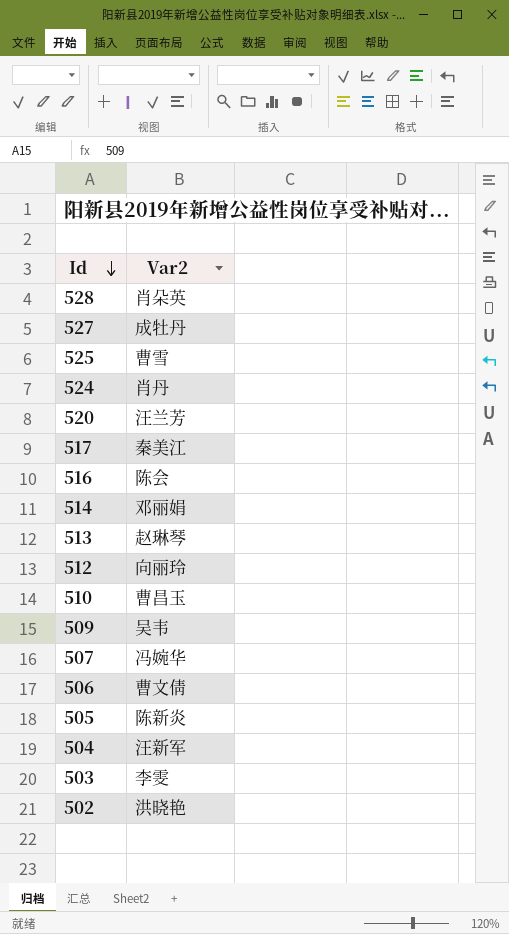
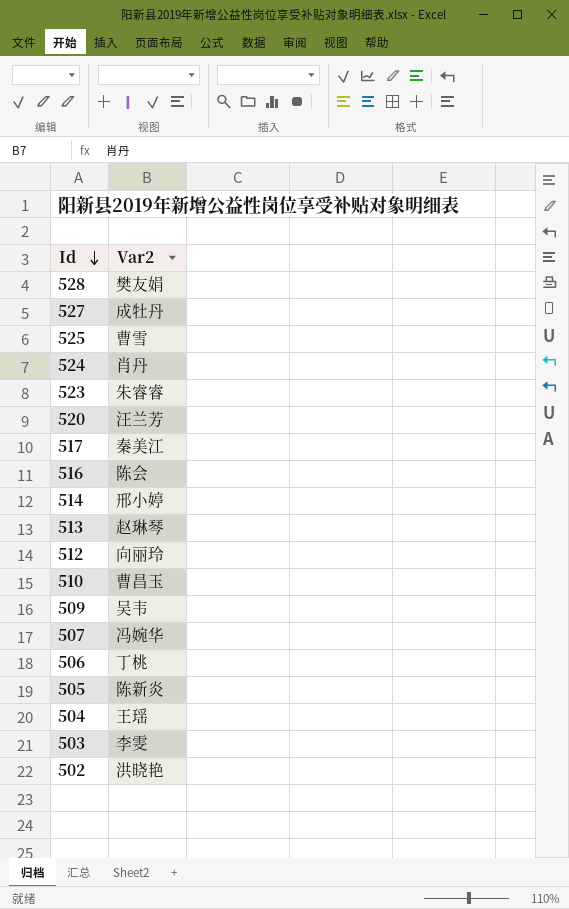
528 | Var2: 肖朵英 -> 樊友娟
row 523: none -> 朱睿睿
514 | Var2: 邓丽娟 -> 邢小婷
506 | Var2: 曹文倩 -> 丁桃
504 | Var2: 汪新军 -> 王瑶

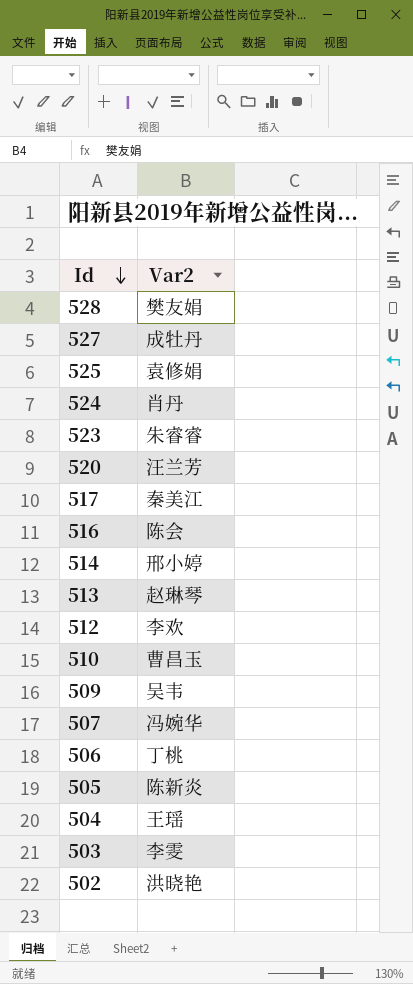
525 | Var2: 曹雪 -> 袁修娟
512 | Var2: 向丽玲 -> 李欢

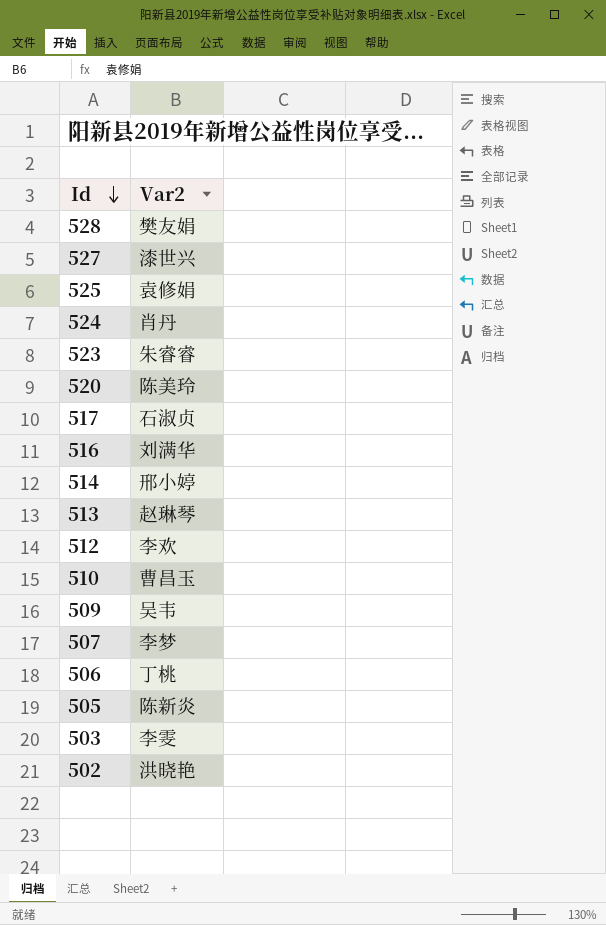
row 504: 王瑶 -> none
527 | Var2: 成牡丹 -> 漆世兴
520 | Var2: 汪兰芳 -> 陈美玲
517 | Var2: 秦美江 -> 石淑贞
516 | Var2: 陈会 -> 刘满华
507 | Var2: 冯婉华 -> 李梦

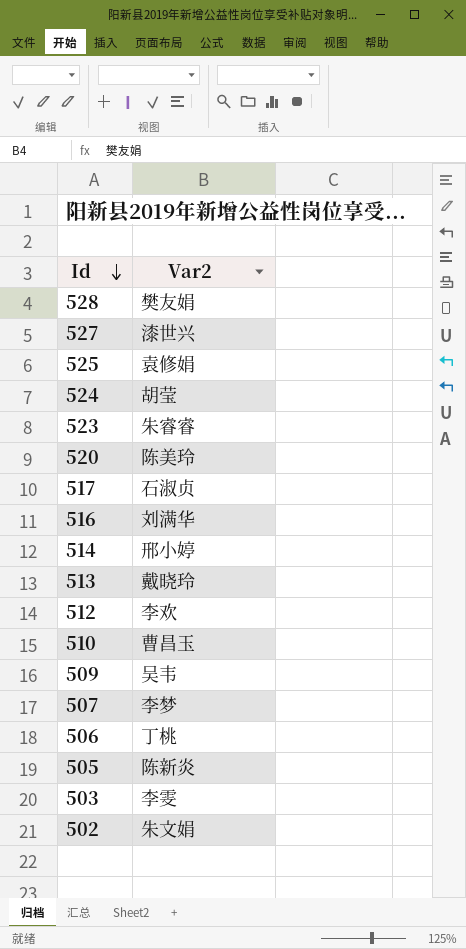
524 | Var2: 肖丹 -> 胡莹
513 | Var2: 赵琳琴 -> 戴晓玲
502 | Var2: 洪晓艳 -> 朱文娟

